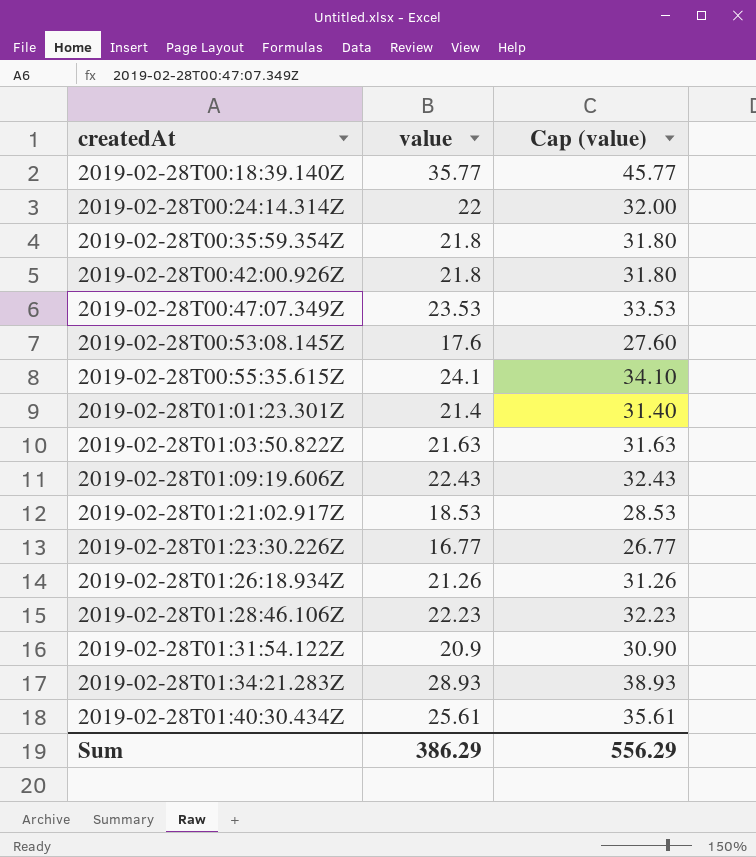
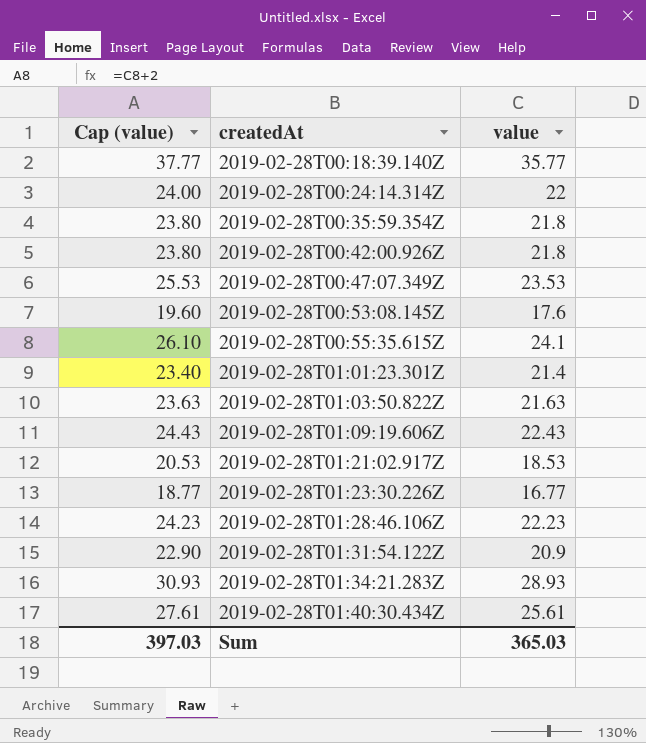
column Cap (value) | formula: [value] + 10 -> [value] + 2
column Cap (value) | position: 3 -> 1
row 2019-02-28T01:26:18.934Z: 21.26 | 31.26 -> none
Sum | Cap (value): 556.29 -> 397.03
Sum | value: 386.29 -> 365.03

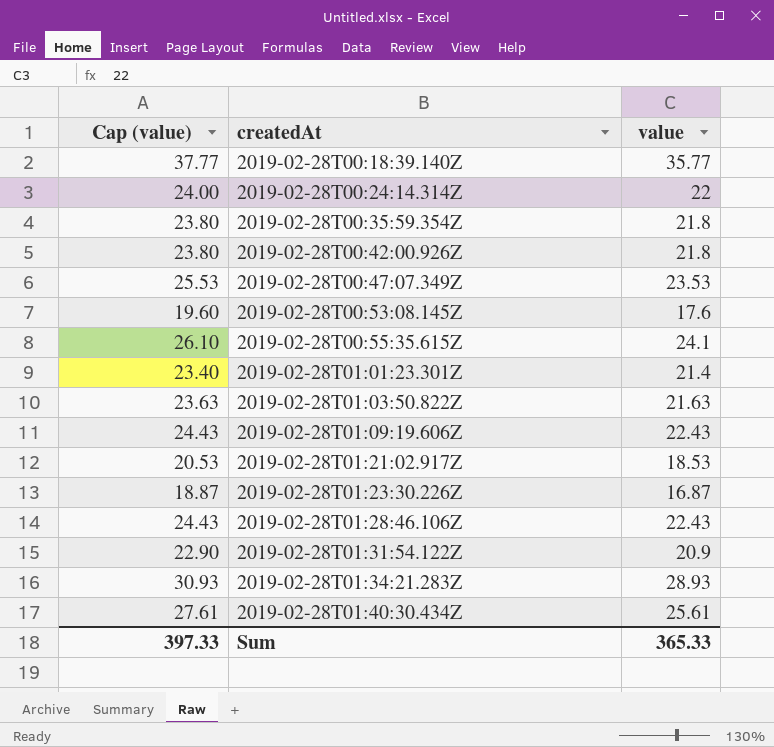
2019-02-28T01:23:30.226Z | Cap (value): 18.77 -> 18.87
2019-02-28T01:23:30.226Z | value: 16.77 -> 16.87
2019-02-28T01:28:46.106Z | Cap (value): 24.23 -> 24.43
2019-02-28T01:28:46.106Z | value: 22.23 -> 22.43
Sum | Cap (value): 397.03 -> 397.33
Sum | value: 365.03 -> 365.33

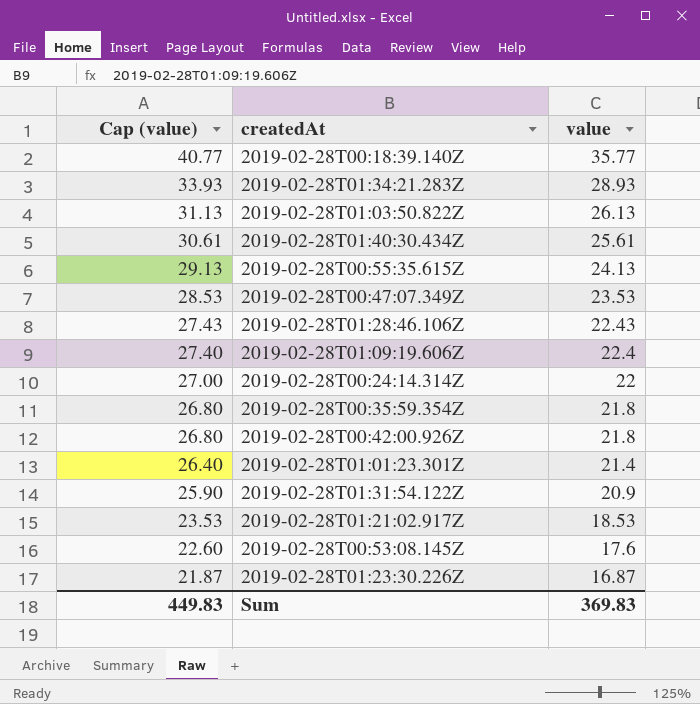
row order: createdAt ascending -> Cap (value) descending
column Cap (value) | formula: [value] + 2 -> [value] + 5
2019-02-28T01:03:50.822Z | value: 21.63 -> 26.13
2019-02-28T00:55:35.615Z | value: 24.1 -> 24.13
2019-02-28T01:09:19.606Z | value: 22.43 -> 22.4
Sum | Cap (value): 397.33 -> 449.83
Sum | value: 365.33 -> 369.83

